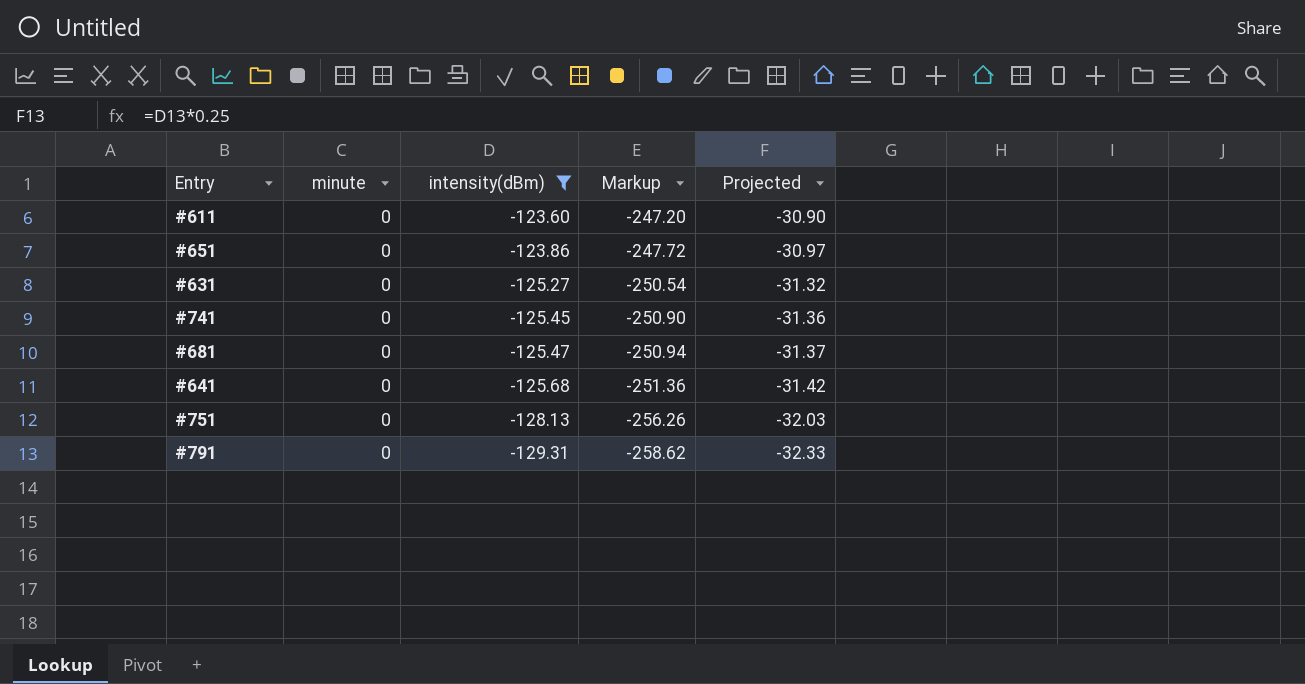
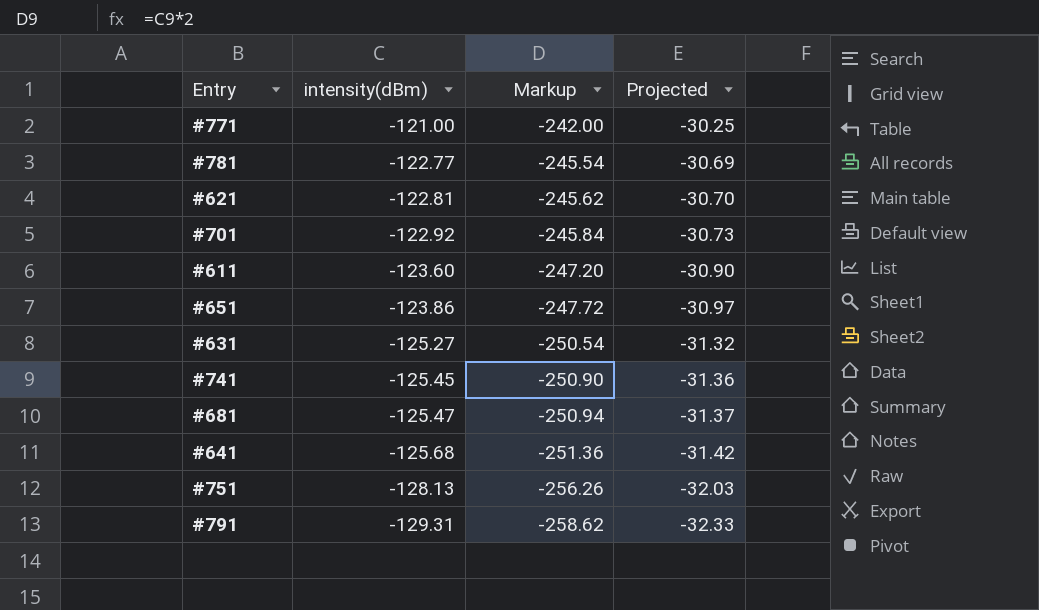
filter: intensity(dBm) <= -123.60 -> none
column minute | position: 2 -> none

